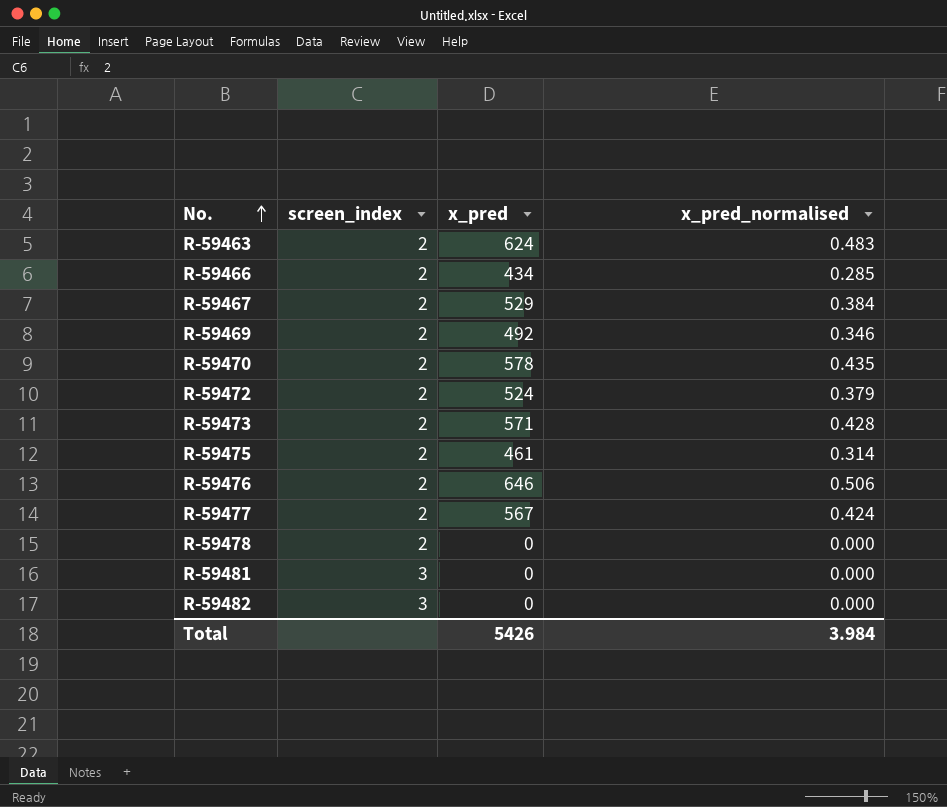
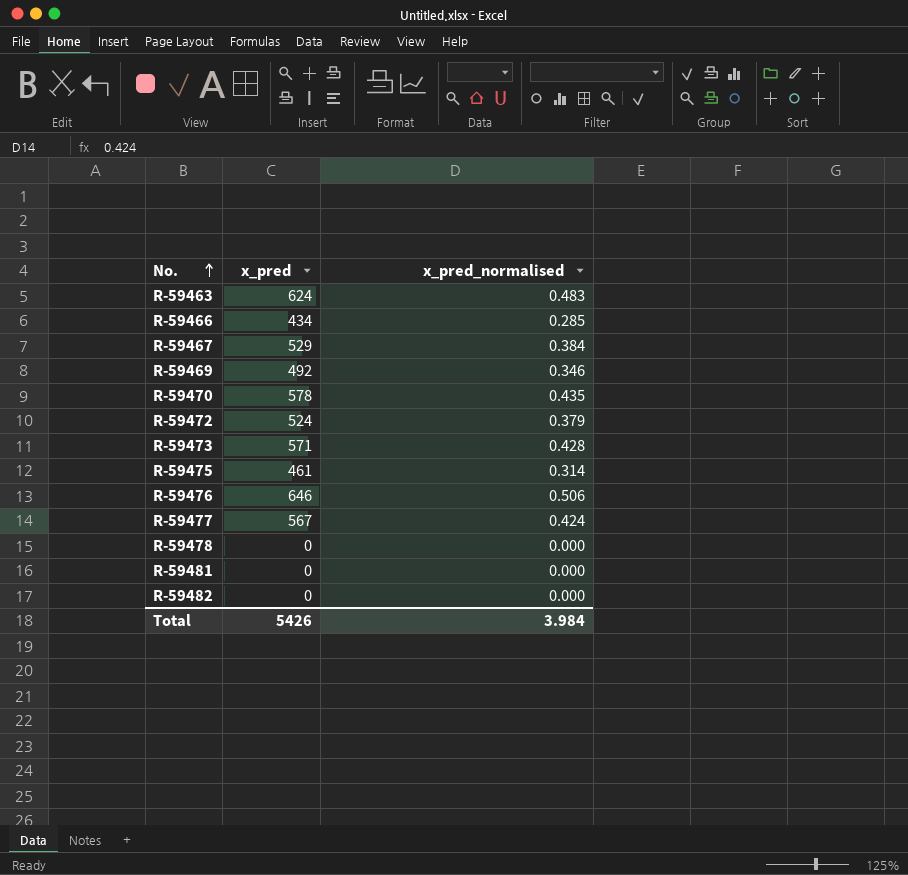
column screen_index | position: 2 -> none

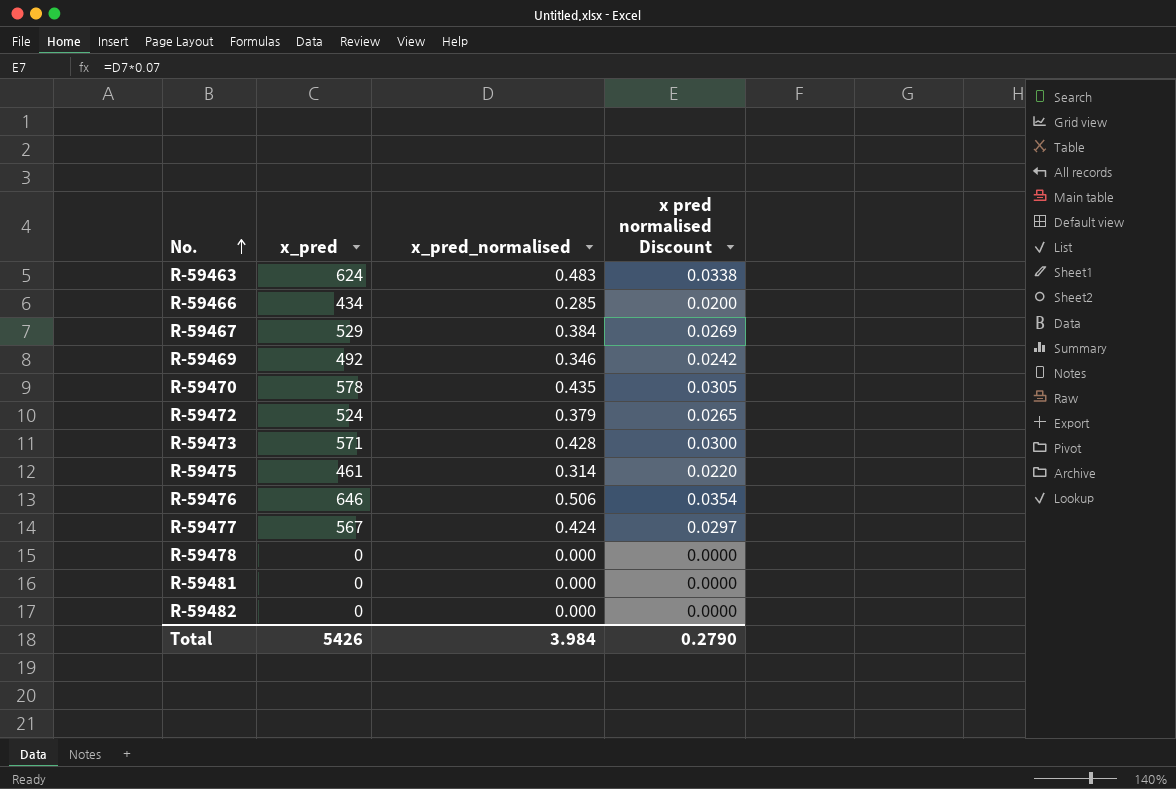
column x pred normalised Discount | formula: none -> [x_pred_normalised] * 0.07

